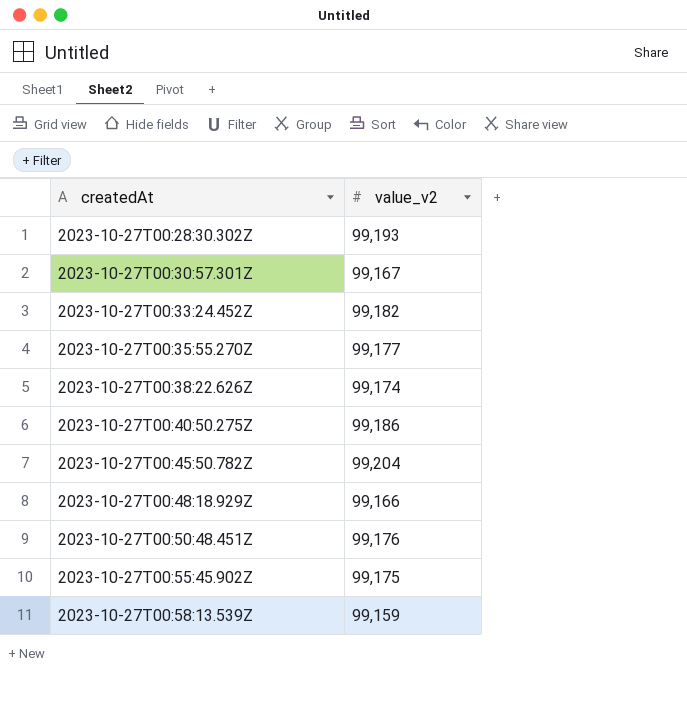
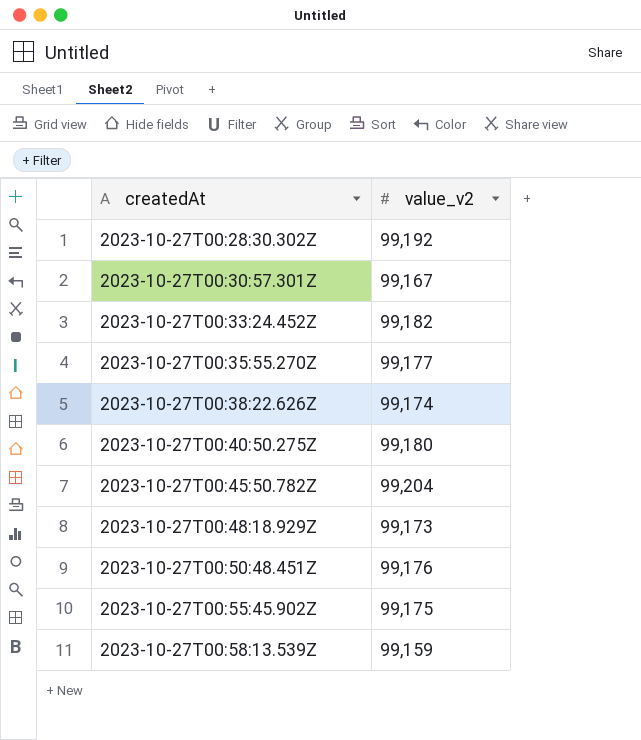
2023-10-27T00:28:30.302Z | value_v2: 99,193 -> 99,192
2023-10-27T00:40:50.275Z | value_v2: 99,186 -> 99,180
2023-10-27T00:48:18.929Z | value_v2: 99,166 -> 99,173

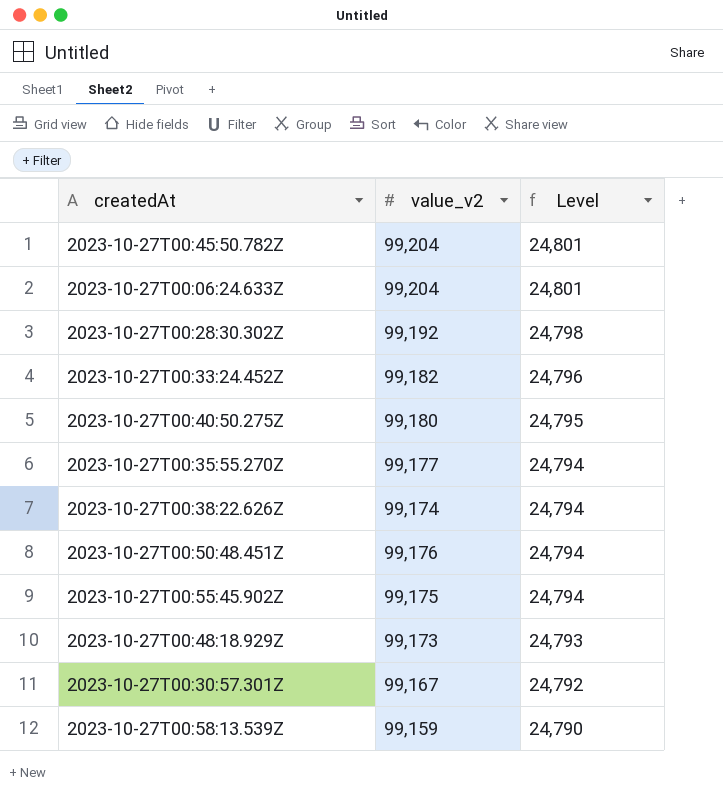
row order: createdAt ascending -> Level descending
column Level | formula: none -> [value_v2] * 0.25
row 2023-10-27T00:06:24.633Z: none -> 99,204 | 24,801

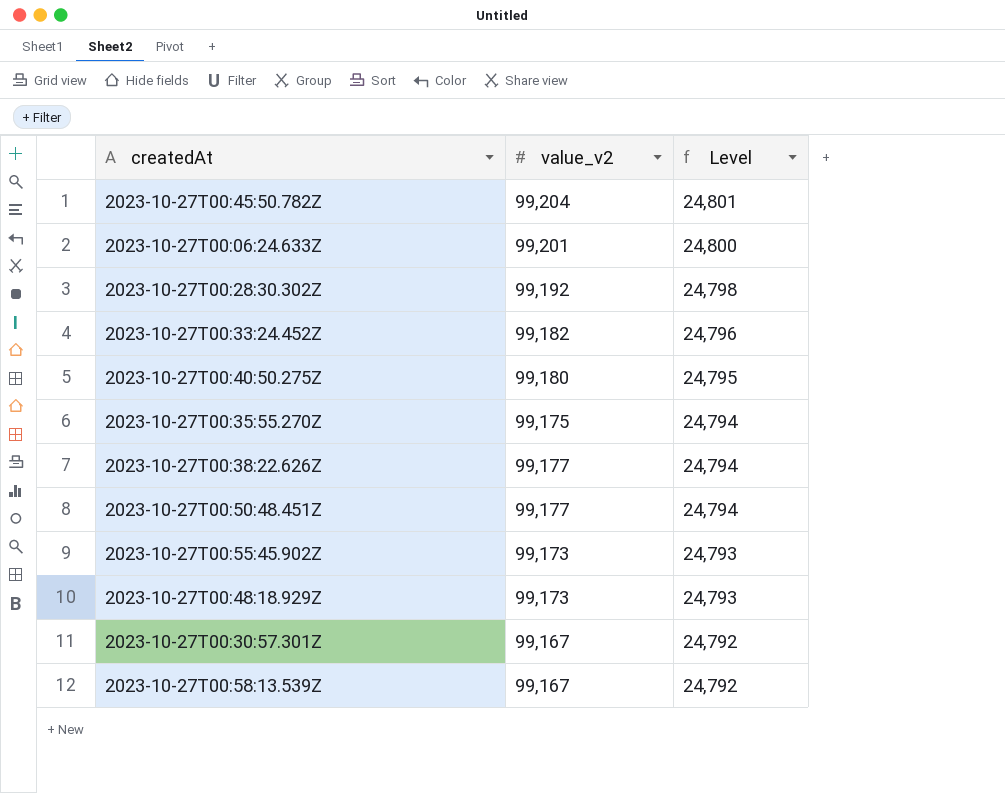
2023-10-27T00:06:24.633Z | value_v2: 99,204 -> 99,201
2023-10-27T00:06:24.633Z | Level: 24,801 -> 24,800
2023-10-27T00:35:55.270Z | value_v2: 99,177 -> 99,175
2023-10-27T00:38:22.626Z | value_v2: 99,174 -> 99,177
2023-10-27T00:50:48.451Z | value_v2: 99,176 -> 99,177
2023-10-27T00:55:45.902Z | value_v2: 99,175 -> 99,173
2023-10-27T00:55:45.902Z | Level: 24,794 -> 24,793
2023-10-27T00:58:13.539Z | value_v2: 99,159 -> 99,167
2023-10-27T00:58:13.539Z | Level: 24,790 -> 24,792

